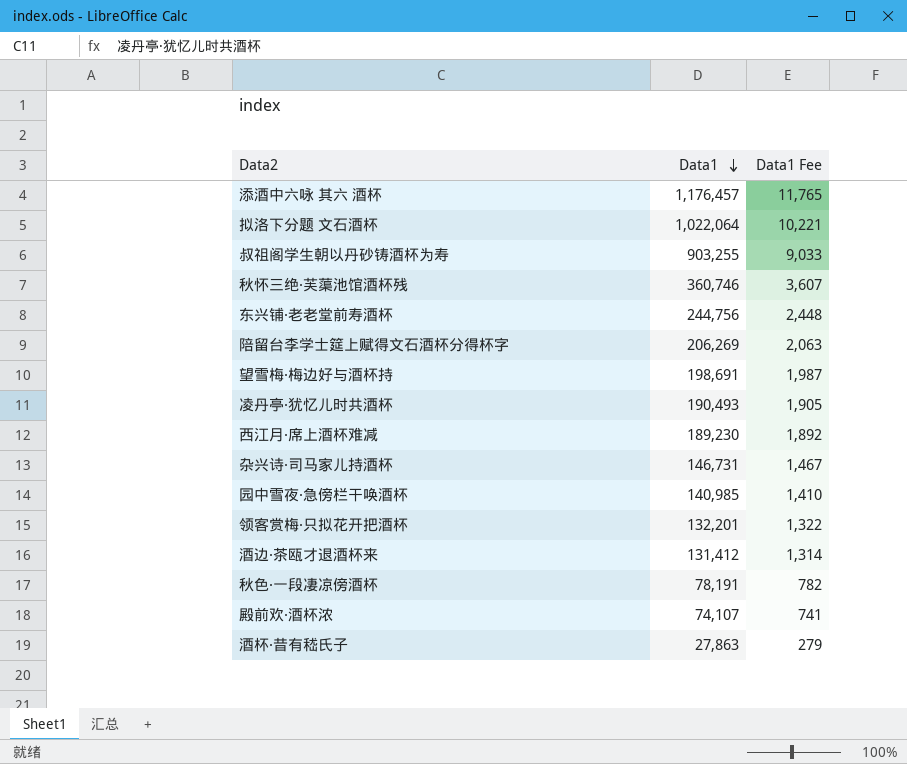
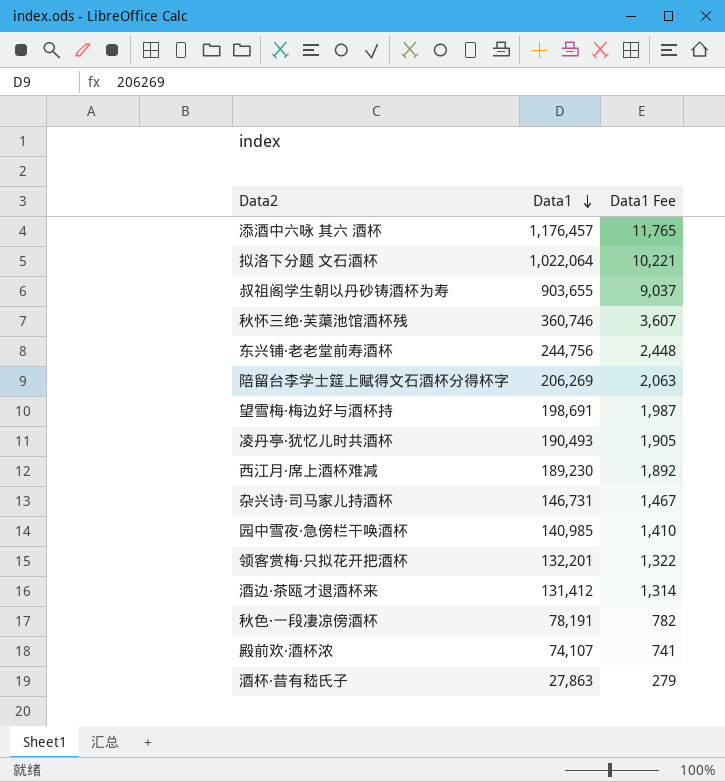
叔祖阁学生朝以丹砂铸酒杯为寿 | Data1: 903,255 -> 903,655
叔祖阁学生朝以丹砂铸酒杯为寿 | Data1 Fee: 9,033 -> 9,037

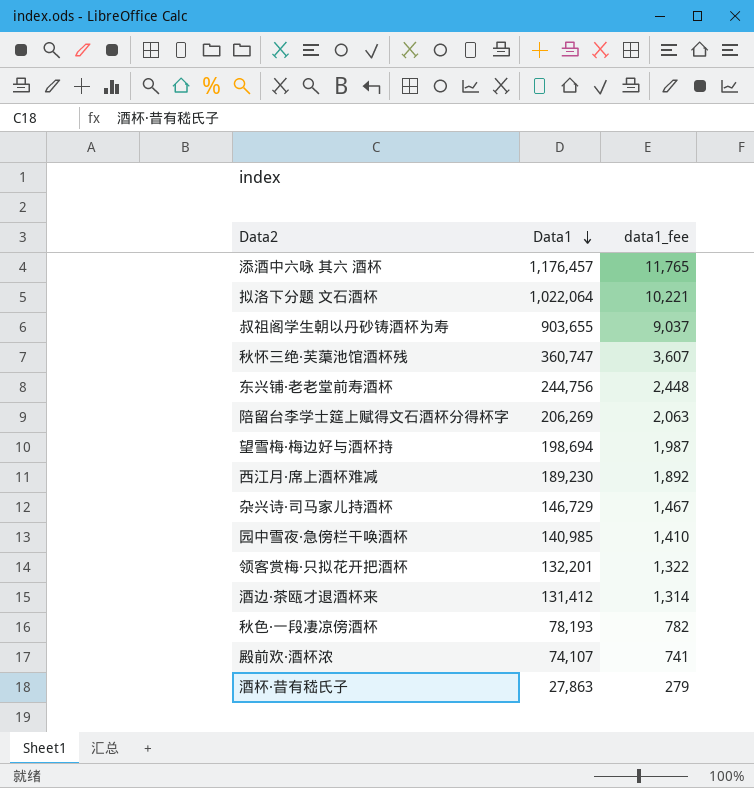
column name: Data1 Fee -> data1_fee
row 凌丹亭·犹忆儿时共酒杯: 190,493 | 1,905 -> none
秋怀三绝·芙蕖池馆酒杯残 | Data1: 360,746 -> 360,747
望雪梅·梅边好与酒杯持 | Data1: 198,691 -> 198,694
杂兴诗·司马家儿持酒杯 | Data1: 146,731 -> 146,729
秋色·一段凄凉傍酒杯 | Data1: 78,191 -> 78,193

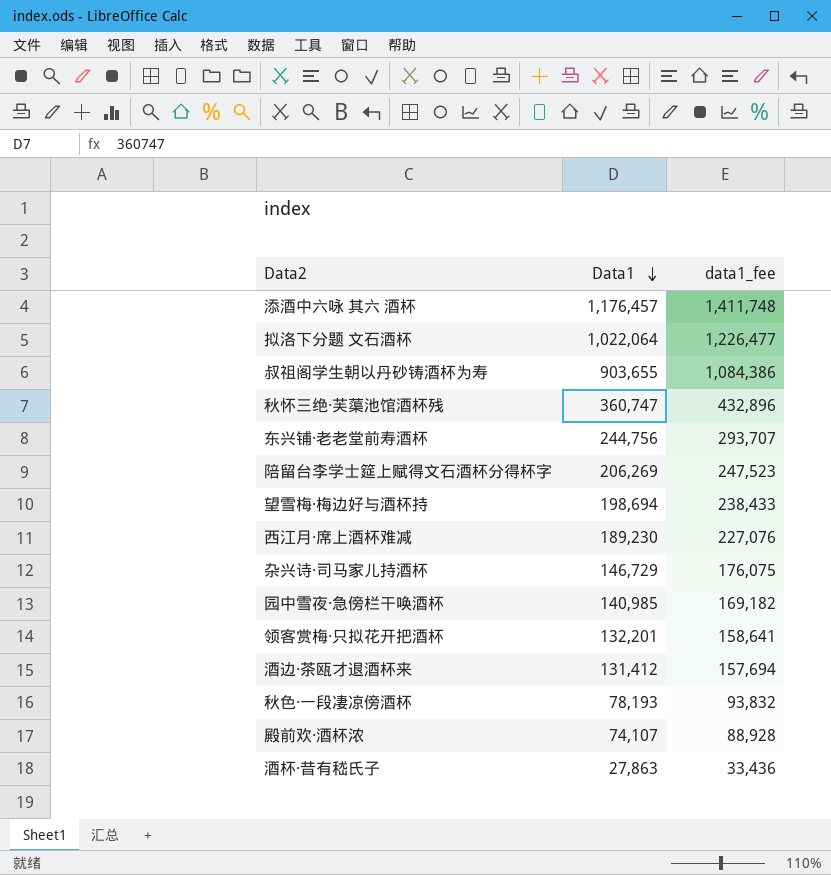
column data1_fee | formula: [Data1] * 0.01 -> [Data1] * 1.2

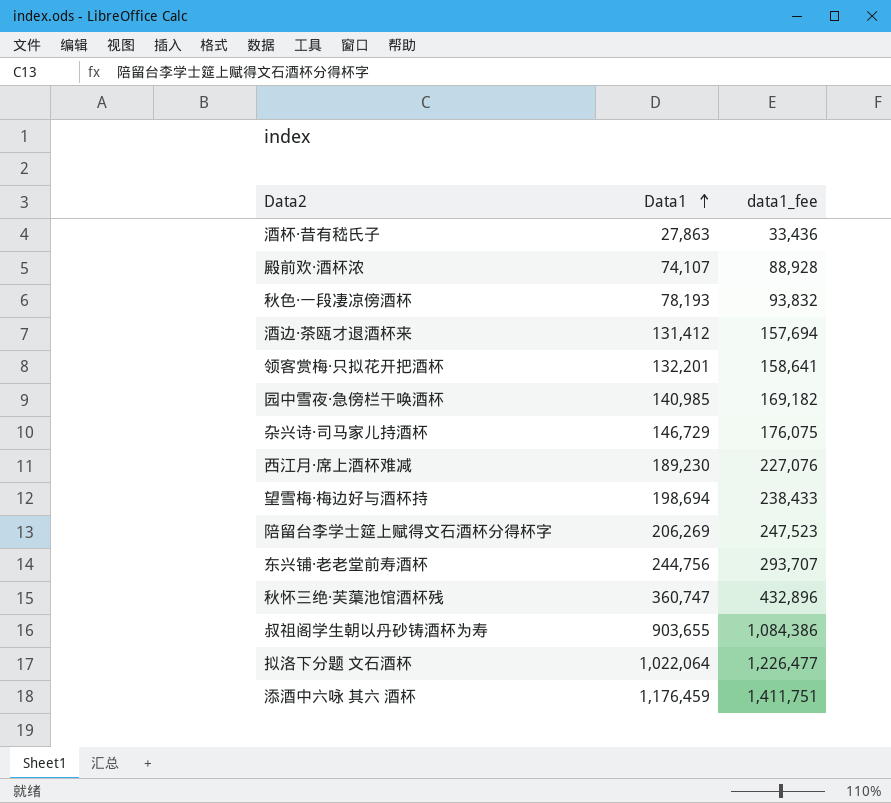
row order: Data1 descending -> Data1 ascending
添酒中六咏 其六 酒杯 | Data1: 1,176,457 -> 1,176,459
添酒中六咏 其六 酒杯 | data1_fee: 1,411,748 -> 1,411,751

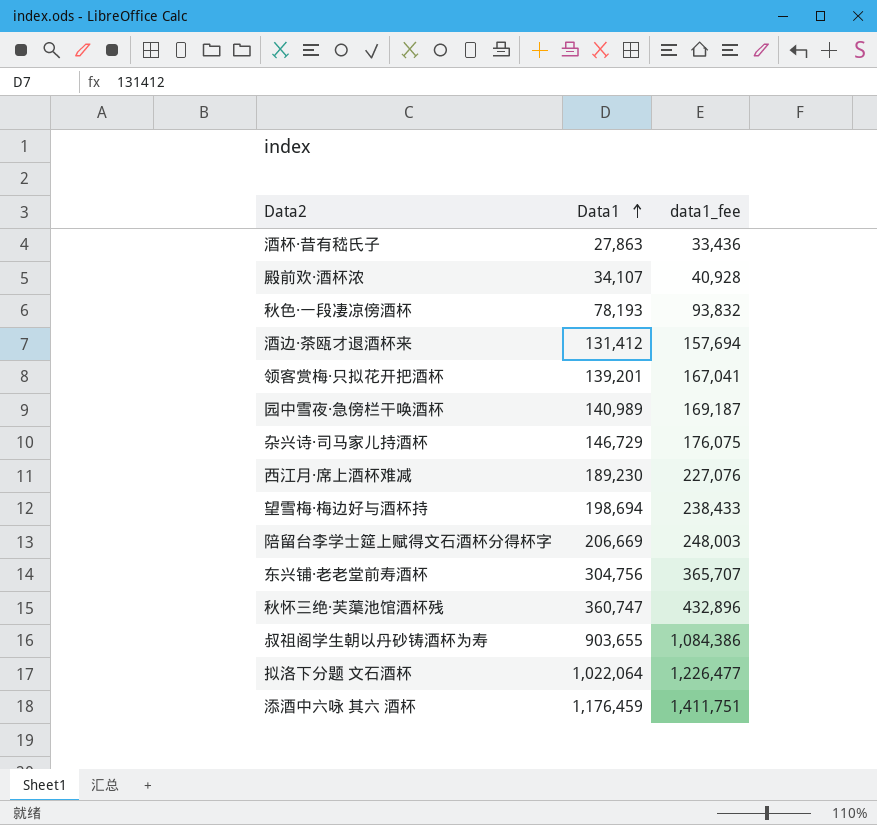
殿前欢·酒杯浓 | Data1: 74,107 -> 34,107
殿前欢·酒杯浓 | data1_fee: 88,928 -> 40,928
领客赏梅·只拟花开把酒杯 | Data1: 132,201 -> 139,201
领客赏梅·只拟花开把酒杯 | data1_fee: 158,641 -> 167,041
园中雪夜·急傍栏干唤酒杯 | Data1: 140,985 -> 140,989
园中雪夜·急傍栏干唤酒杯 | data1_fee: 169,182 -> 169,187
陪留台李学士筵上赋得文石酒杯分得杯字 | Data1: 206,269 -> 206,669
陪留台李学士筵上赋得文石酒杯分得杯字 | data1_fee: 247,523 -> 248,003
东兴铺·老老堂前寿酒杯 | Data1: 244,756 -> 304,756
东兴铺·老老堂前寿酒杯 | data1_fee: 293,707 -> 365,707

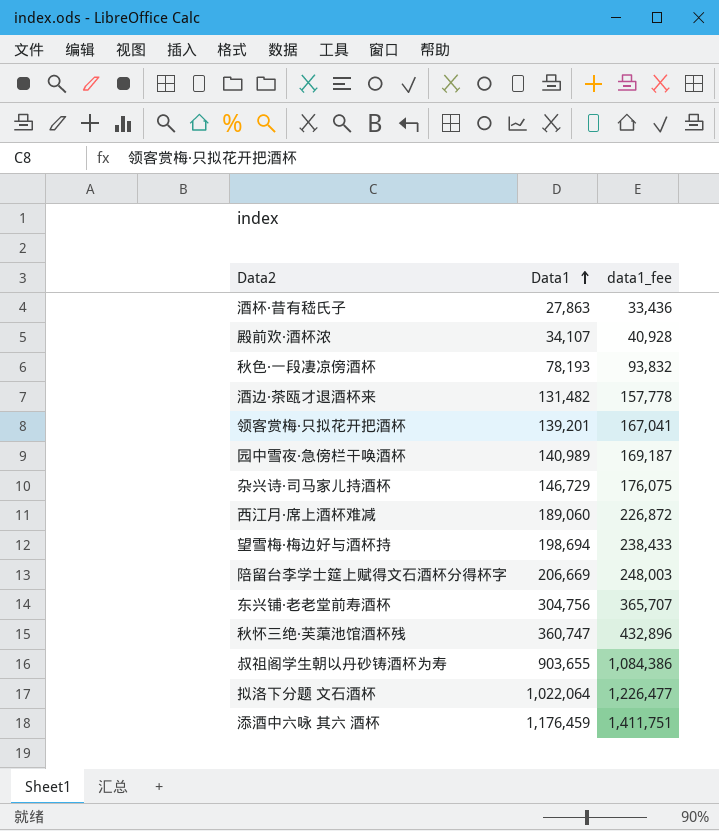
酒边·茶瓯才退酒杯来 | Data1: 131,412 -> 131,482
酒边·茶瓯才退酒杯来 | data1_fee: 157,694 -> 157,778
西江月·席上酒杯难减 | Data1: 189,230 -> 189,060
西江月·席上酒杯难减 | data1_fee: 227,076 -> 226,872

